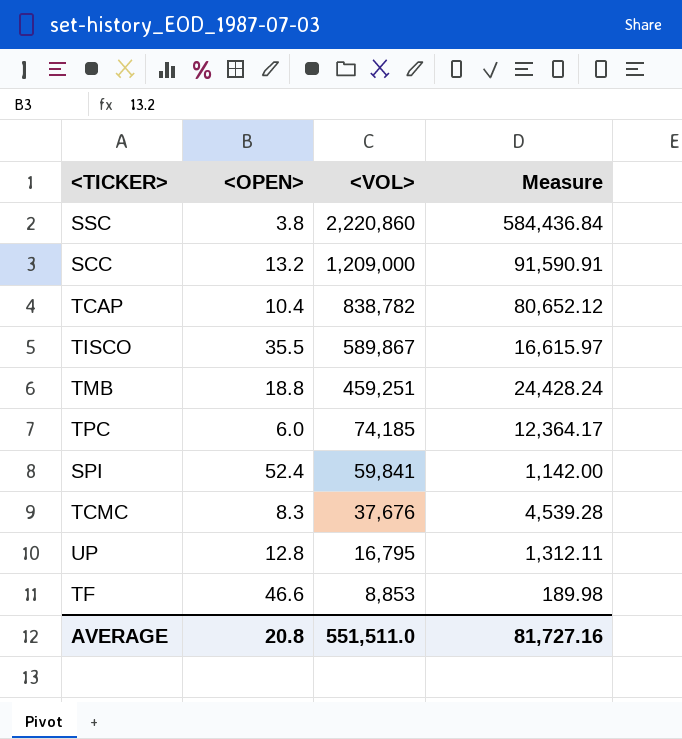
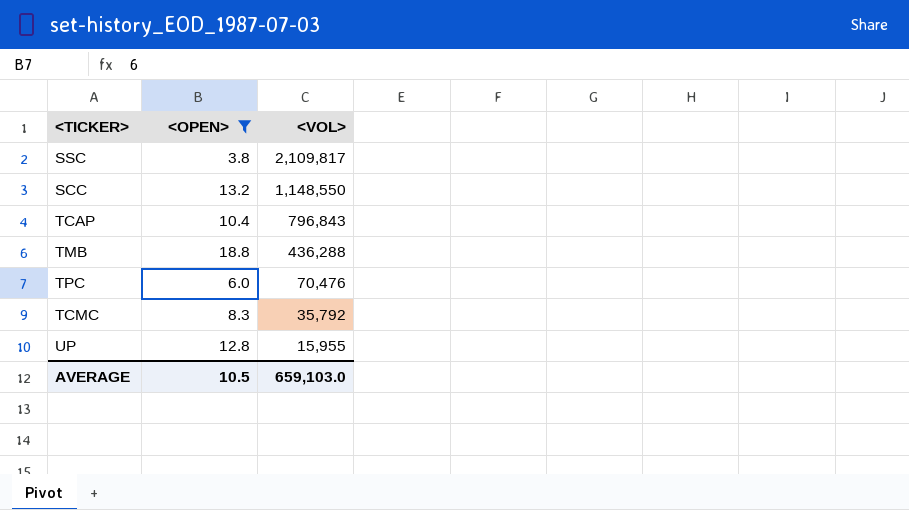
filter: none -> <OPEN> <= 18.8
column Measure | formula: [<VOL>] / [<OPEN>] -> none
SSC | <VOL>: 2,220,860 -> 2,109,817
SCC | <VOL>: 1,209,000 -> 1,148,550
TCAP | <VOL>: 838,782 -> 796,843
TMB | <VOL>: 459,251 -> 436,288
TPC | <VOL>: 74,185 -> 70,476
TCMC | <VOL>: 37,676 -> 35,792
UP | <VOL>: 16,795 -> 15,955
AVERAGE | <OPEN>: 20.8 -> 10.5
AVERAGE | <VOL>: 551,511.0 -> 659,103.0

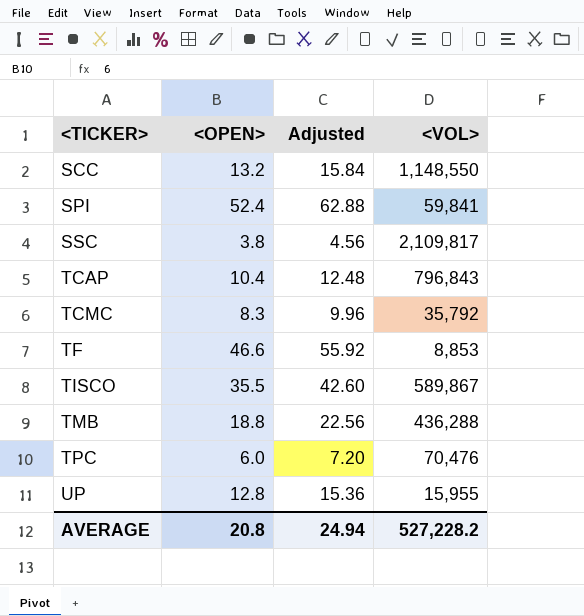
filter: <OPEN> <= 18.8 -> none
row order: <VOL> descending -> <TICKER> ascending
column Adjusted | formula: none -> [<OPEN>] * 1.2
AVERAGE | <OPEN>: 10.5 -> 20.8
AVERAGE | <VOL>: 659,103.0 -> 527,228.2

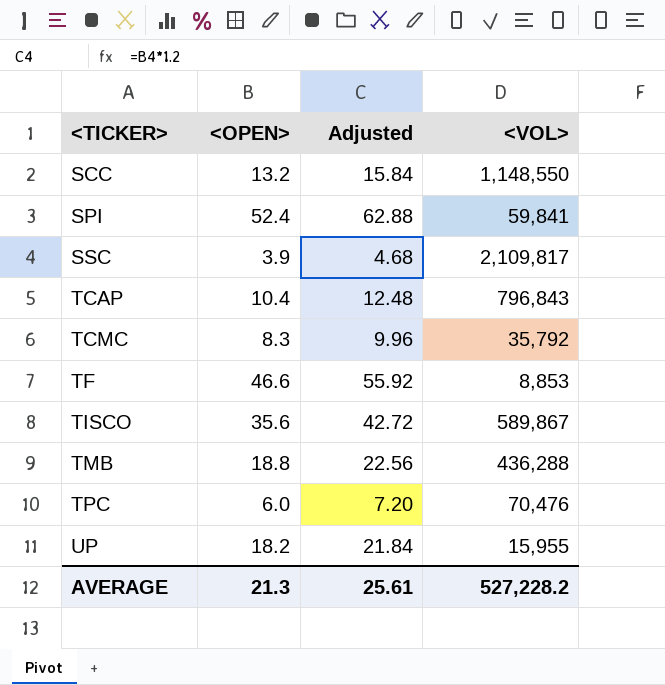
SSC | <OPEN>: 3.8 -> 3.9
SSC | Adjusted: 4.56 -> 4.68
TISCO | <OPEN>: 35.5 -> 35.6
TISCO | Adjusted: 42.60 -> 42.72
UP | <OPEN>: 12.8 -> 18.2
UP | Adjusted: 15.36 -> 21.84
AVERAGE | <OPEN>: 20.8 -> 21.3
AVERAGE | Adjusted: 24.94 -> 25.61

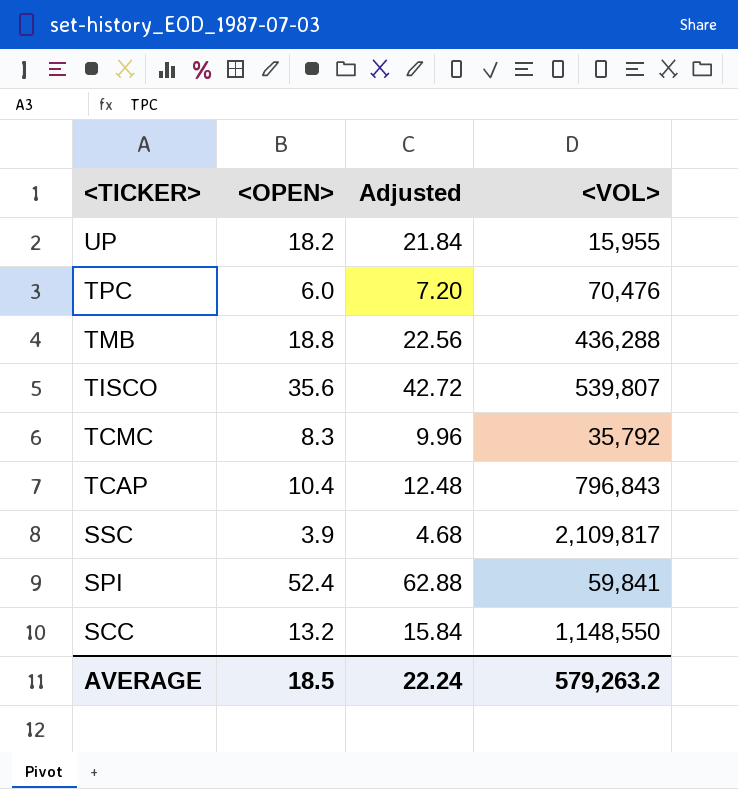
row order: <TICKER> ascending -> <TICKER> descending
row TF: 46.6 | 55.92 | 8,853 -> none
TISCO | <VOL>: 589,867 -> 539,807
AVERAGE | <OPEN>: 21.3 -> 18.5
AVERAGE | Adjusted: 25.61 -> 22.24
AVERAGE | <VOL>: 527,228.2 -> 579,263.2

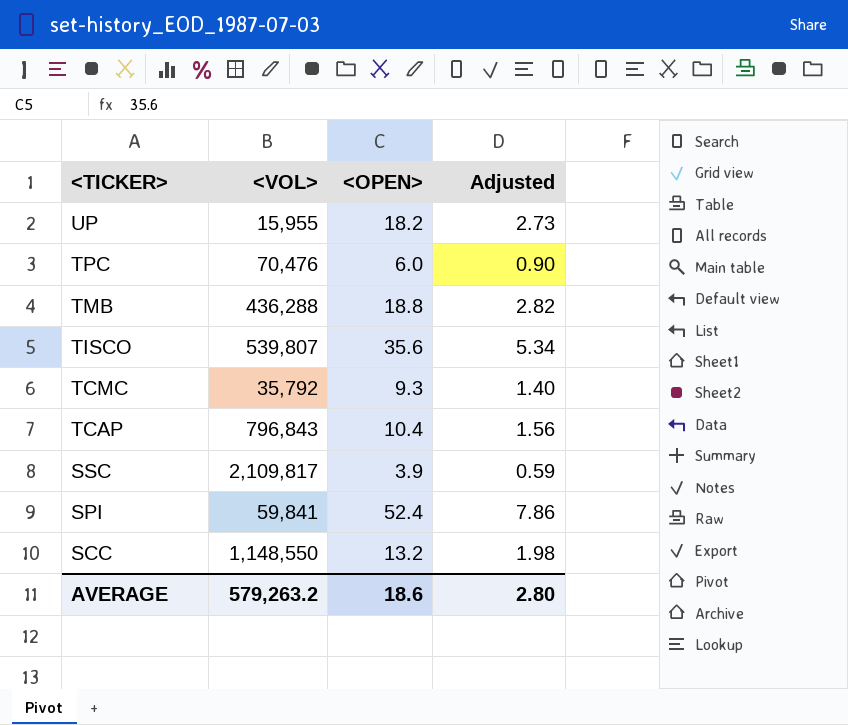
column <VOL> | position: 4 -> 2
column Adjusted | formula: [<OPEN>] * 1.2 -> [<OPEN>] * 0.15
TCMC | <OPEN>: 8.3 -> 9.3
AVERAGE | <OPEN>: 18.5 -> 18.6
AVERAGE | Adjusted: 22.24 -> 2.80

